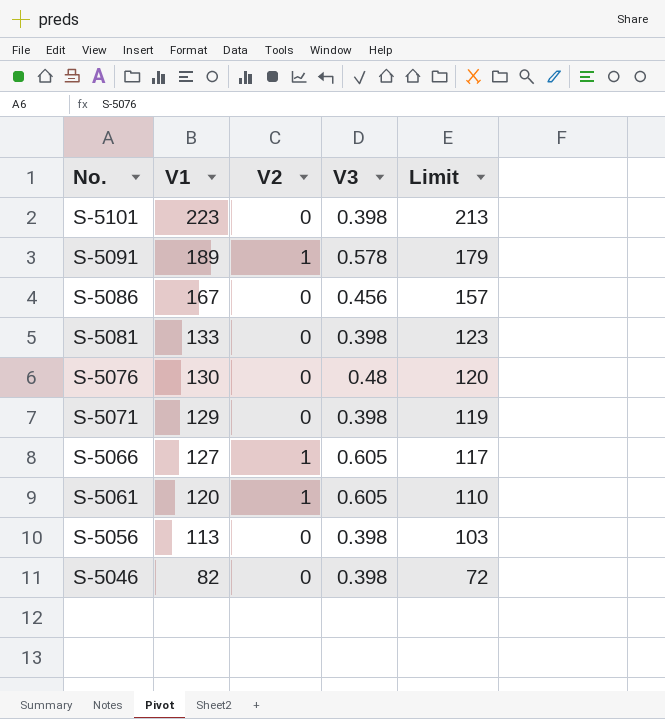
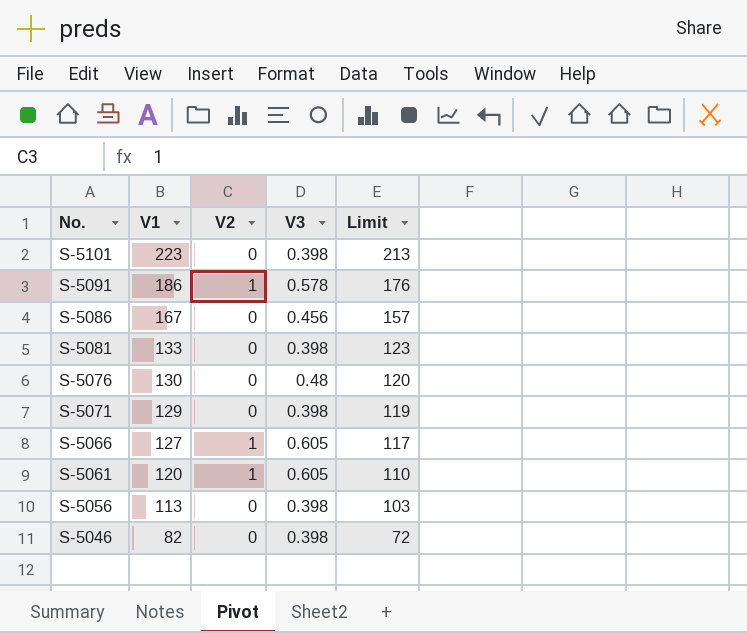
S-5091 | V1: 189 -> 186
S-5091 | Limit: 179 -> 176

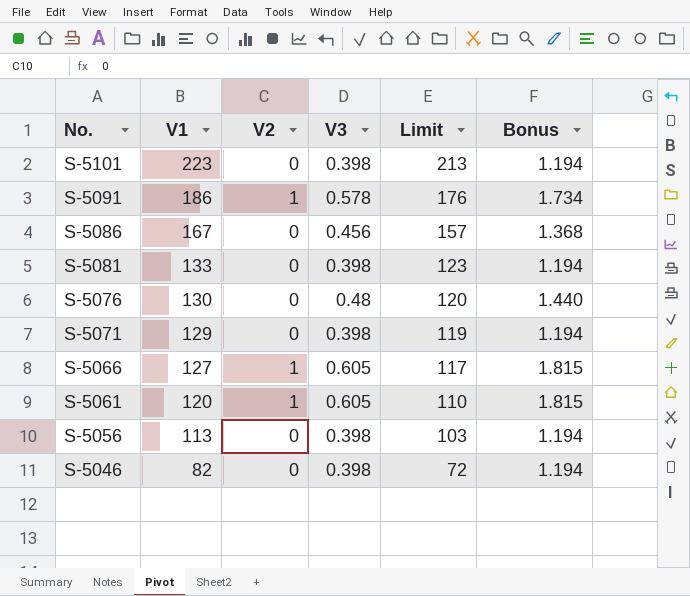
column Bonus | formula: none -> [V3] * 3

